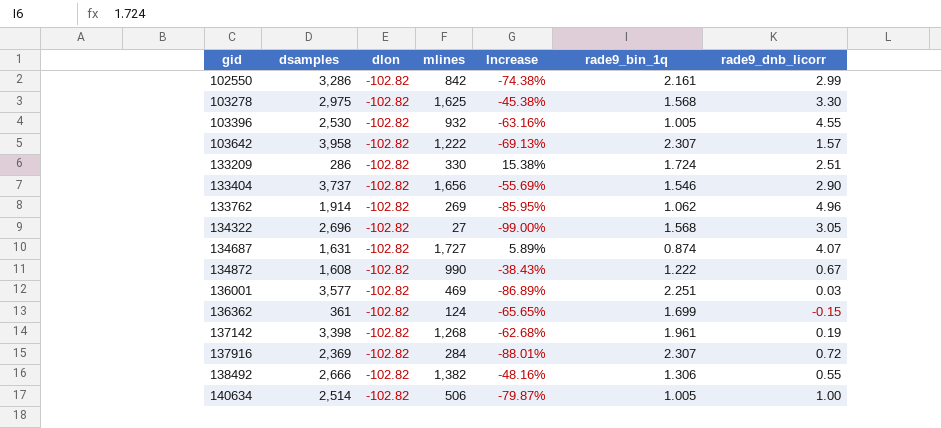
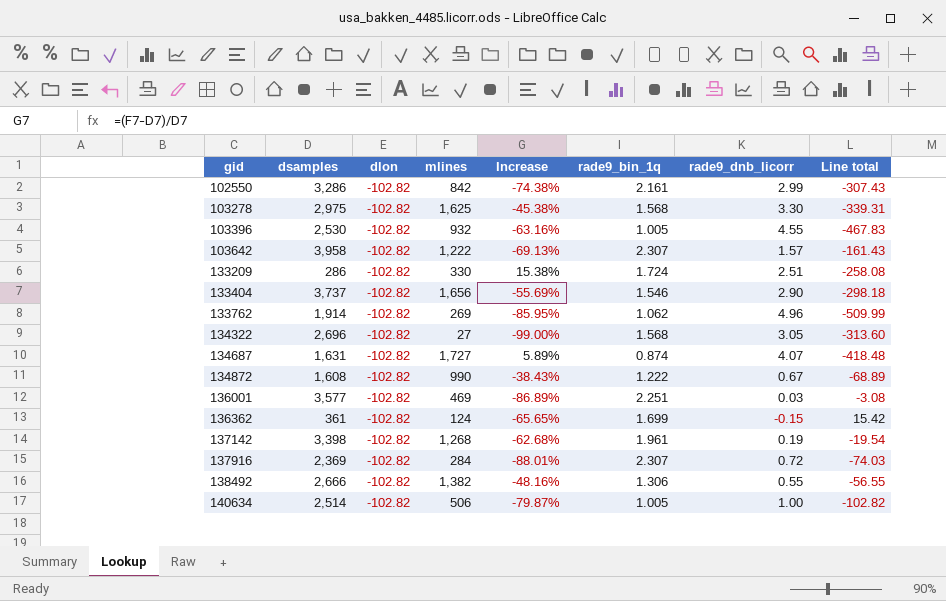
column Line total | formula: none -> [dlon] * [rade9_dnb_licorr]

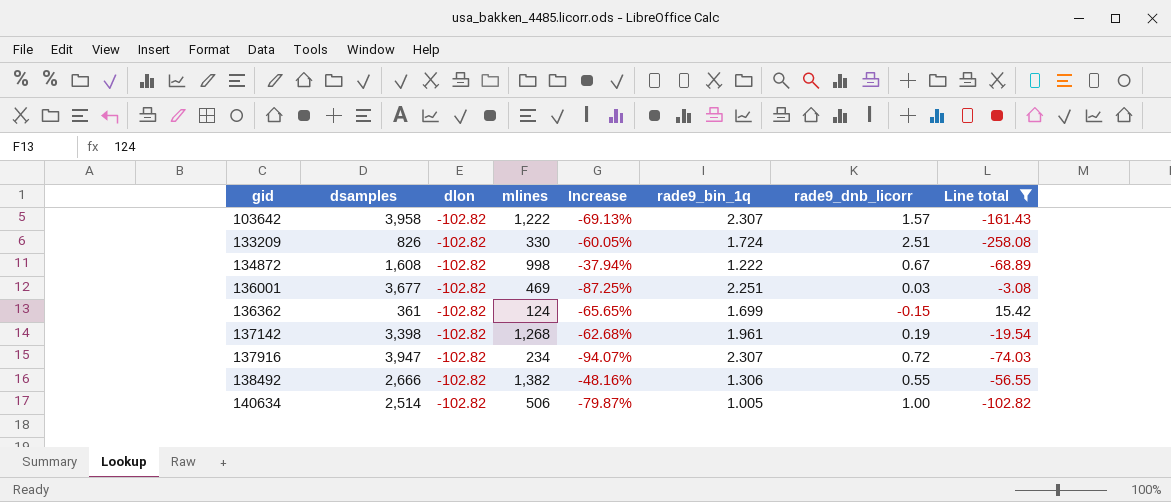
filter: none -> Line total >= -258.08
133209 | dsamples: 286 -> 826
133209 | Increase: 15.38% -> -60.05%
134872 | mlines: 990 -> 998
134872 | Increase: -38.43% -> -37.94%
136001 | dsamples: 3,577 -> 3,677
136001 | Increase: -86.89% -> -87.25%
137916 | dsamples: 2,369 -> 3,947
137916 | mlines: 284 -> 234
137916 | Increase: -88.01% -> -94.07%

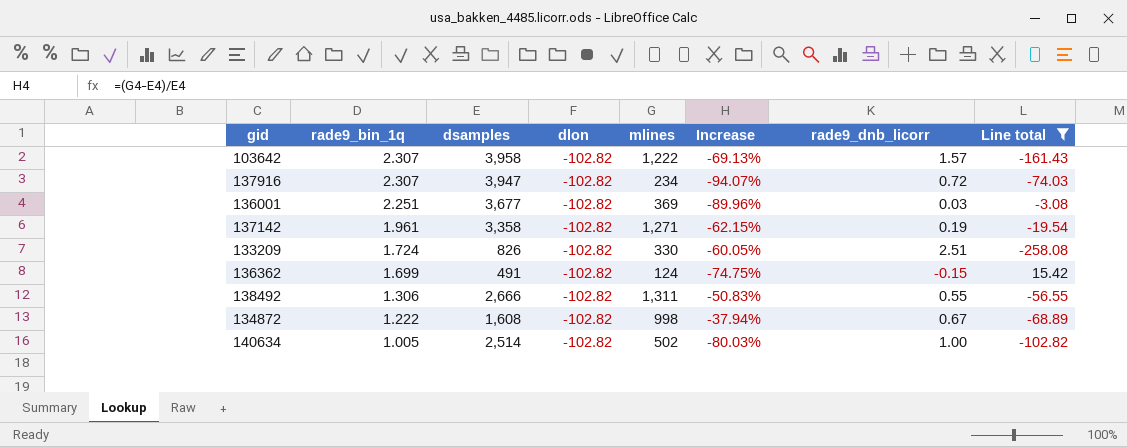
row order: gid ascending -> rade9_bin_1q descending
column rade9_bin_1q | position: 6 -> 2
136001 | mlines: 469 -> 369
136001 | Increase: -87.25% -> -89.96%
137142 | dsamples: 3,398 -> 3,358
137142 | mlines: 1,268 -> 1,271
137142 | Increase: -62.68% -> -62.15%
136362 | dsamples: 361 -> 491
136362 | Increase: -65.65% -> -74.75%
138492 | mlines: 1,382 -> 1,311
138492 | Increase: -48.16% -> -50.83%
140634 | mlines: 506 -> 502
140634 | Increase: -79.87% -> -80.03%

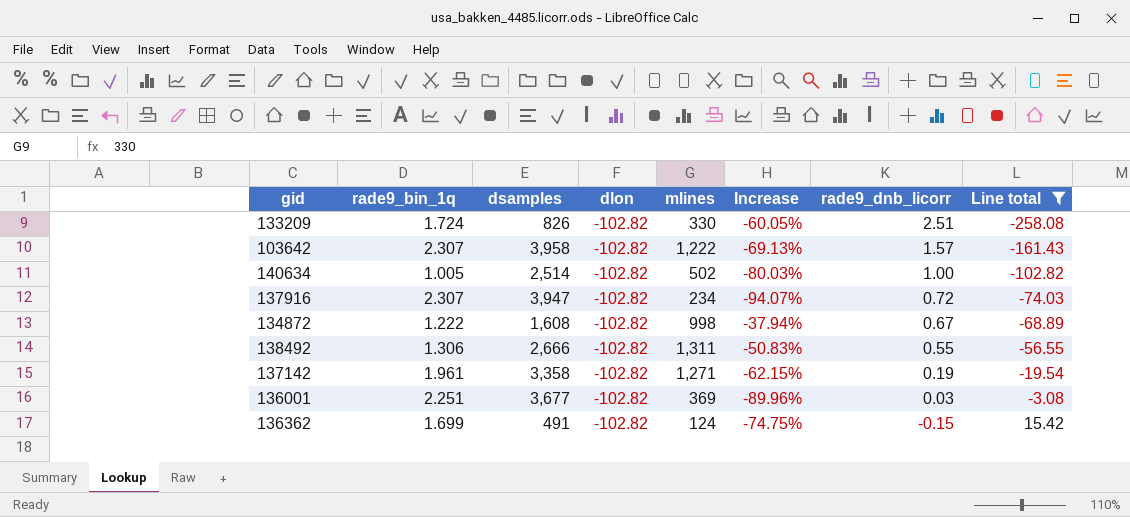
row order: rade9_bin_1q descending -> rade9_dnb_licorr descending

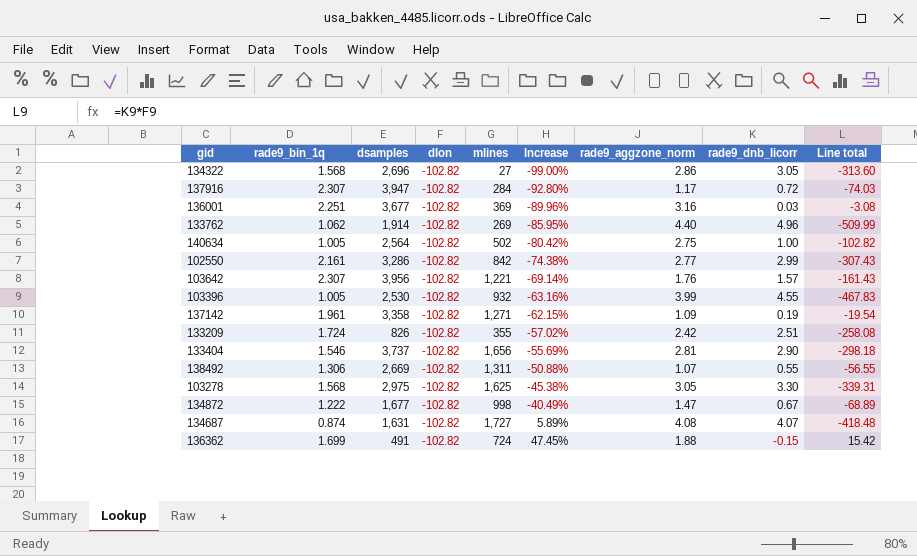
filter: Line total >= -258.08 -> none
row order: rade9_dnb_licorr descending -> Increase ascending
column rade9_aggzone_norm | position: none -> 7
137916 | mlines: 234 -> 284
137916 | Increase: -94.07% -> -92.80%
140634 | dsamples: 2,514 -> 2,564
140634 | Increase: -80.03% -> -80.42%
103642 | dsamples: 3,958 -> 3,956
103642 | mlines: 1,222 -> 1,221
103642 | Increase: -69.13% -> -69.14%
133209 | mlines: 330 -> 355
133209 | Increase: -60.05% -> -57.02%
138492 | dsamples: 2,666 -> 2,669
138492 | Increase: -50.83% -> -50.88%
134872 | dsamples: 1,608 -> 1,677
134872 | Increase: -37.94% -> -40.49%
136362 | mlines: 124 -> 724
136362 | Increase: -74.75% -> 47.45%

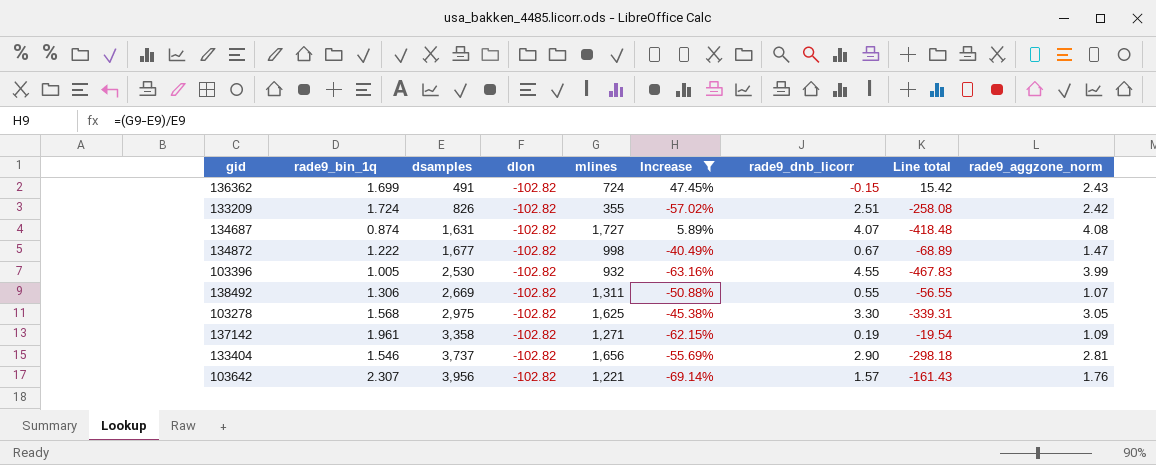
filter: none -> Increase >= -69.14%
row order: Increase ascending -> dsamples ascending
column rade9_aggzone_norm | position: 7 -> 9
136362 | rade9_aggzone_norm: 1.88 -> 2.43

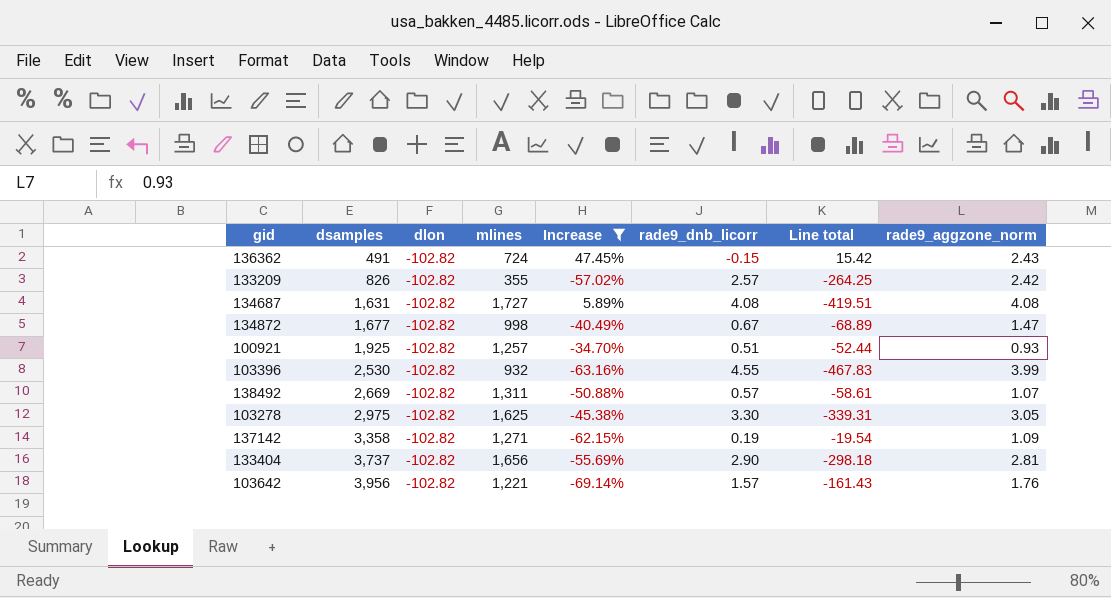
column rade9_bin_1q | position: 2 -> none
133209 | rade9_dnb_licorr: 2.51 -> 2.57
133209 | Line total: -258.08 -> -264.25
134687 | rade9_dnb_licorr: 4.07 -> 4.08
134687 | Line total: -418.48 -> -419.51
row 100921: none -> 1,925 | -102.82 | 1,257 | -34.70% | 0.51 | -52.44 | 0.93
138492 | rade9_dnb_licorr: 0.55 -> 0.57
138492 | Line total: -56.55 -> -58.61

